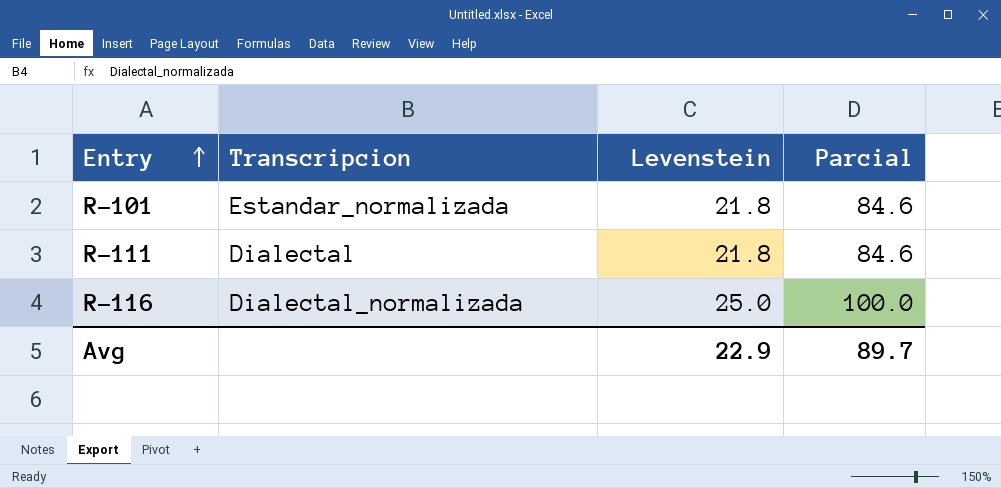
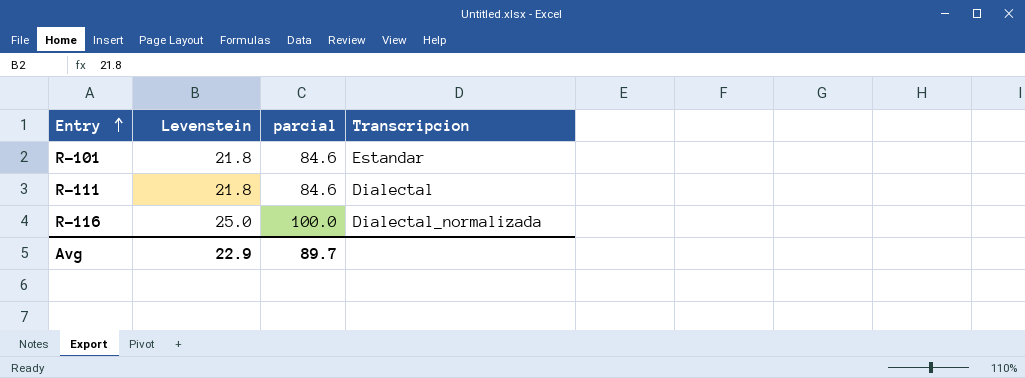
column name: Parcial -> parcial
column Transcripcion | position: 2 -> 4
R-101 | Transcripcion: Estandar_normalizada -> Estandar

